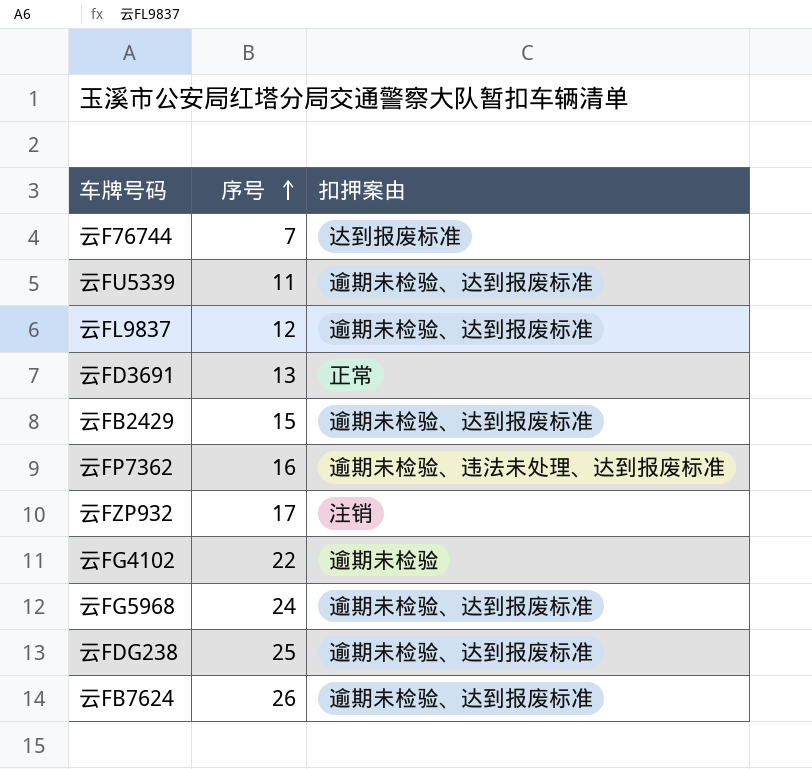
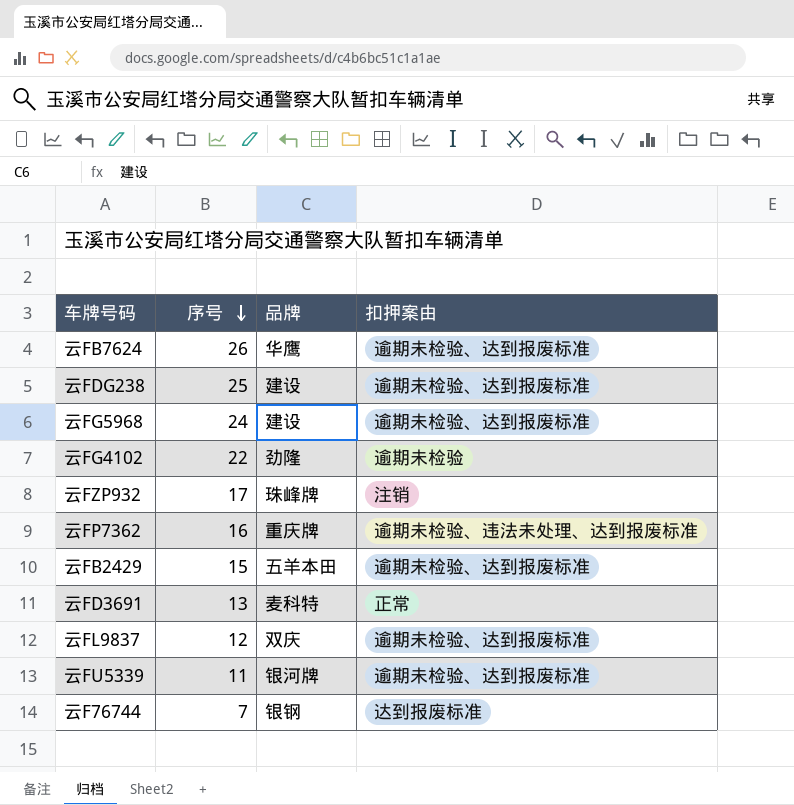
row order: 序号 ascending -> 序号 descending
column 品牌 | position: none -> 3

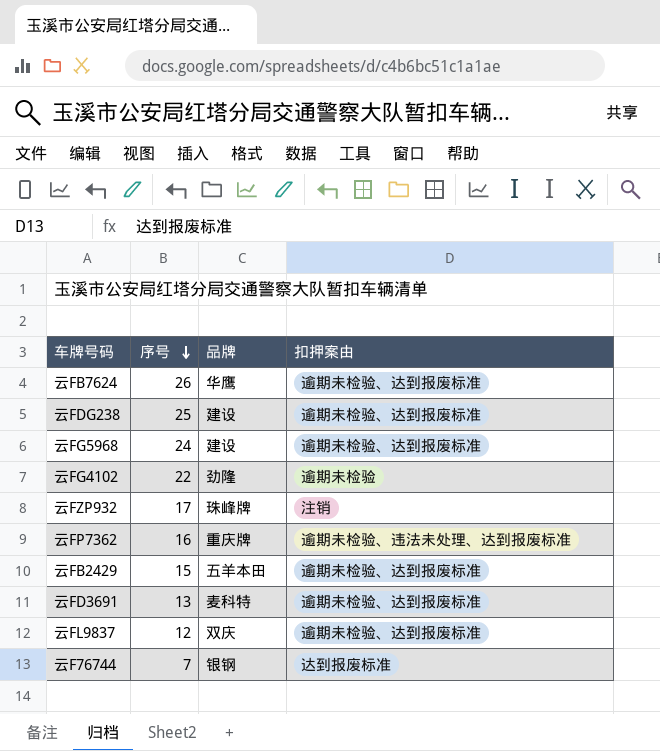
row 云FU5339: 11 | 银河牌 | 逾期未检验、达到报废标准 -> none
云FD3691 | 扣押案由: 正常 -> 逾期未检验、达到报废标准

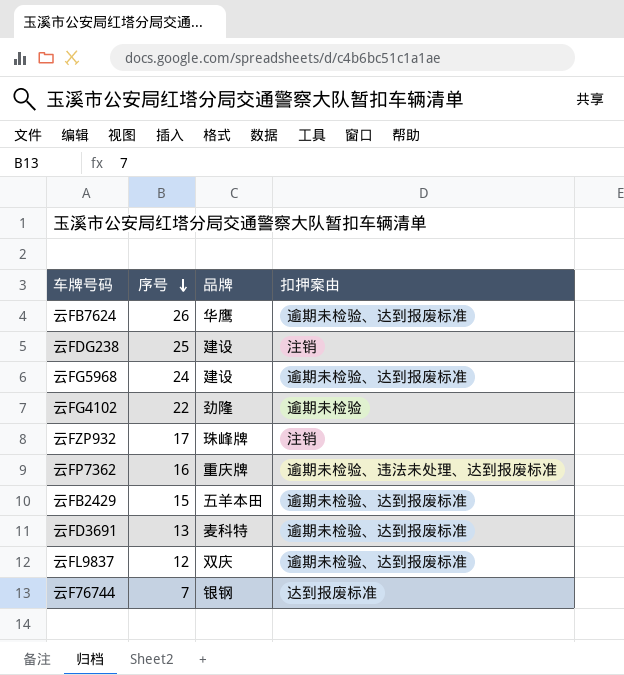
云FDG238 | 扣押案由: 逾期未检验、达到报废标准 -> 注销

